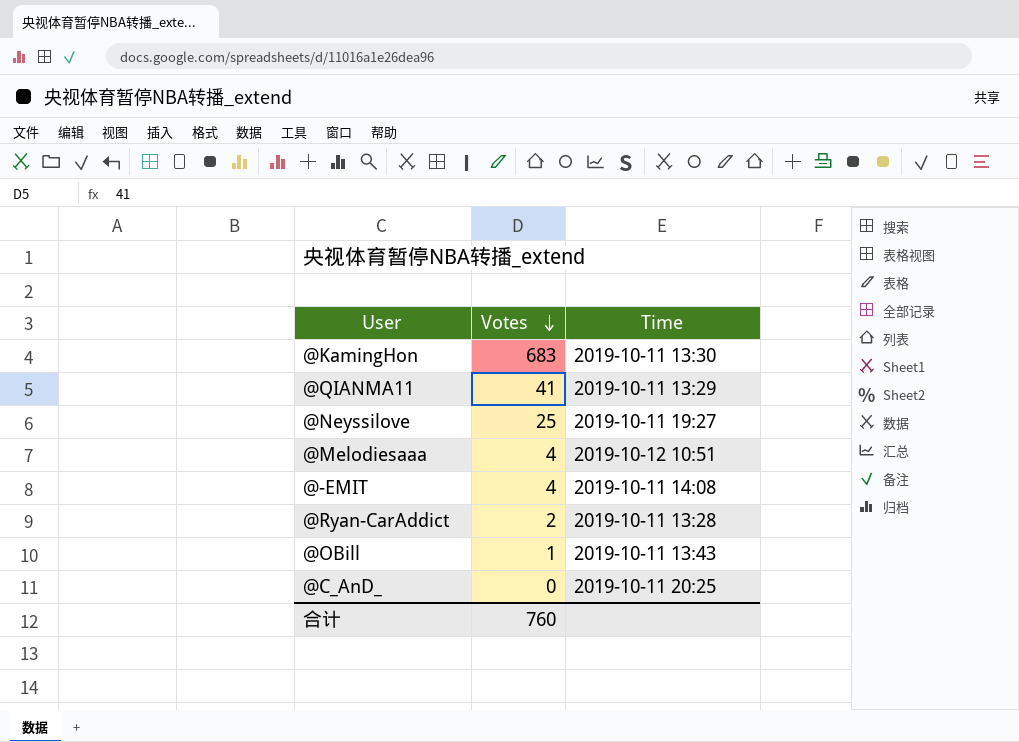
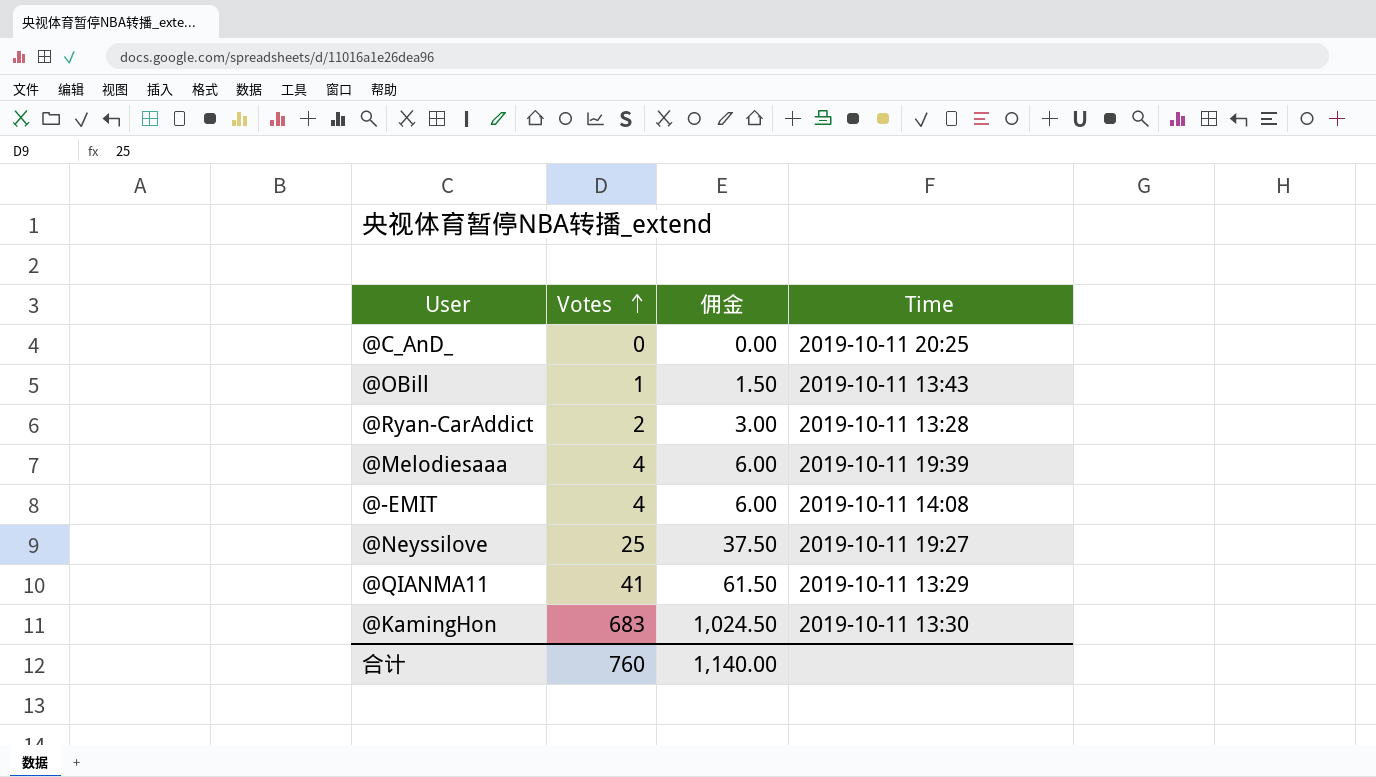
row order: Votes descending -> Votes ascending
column 佣金 | formula: none -> [Votes] * 1.5
@Melodiesaaa | Time: 2019-10-12 10:51 -> 2019-10-11 19:39

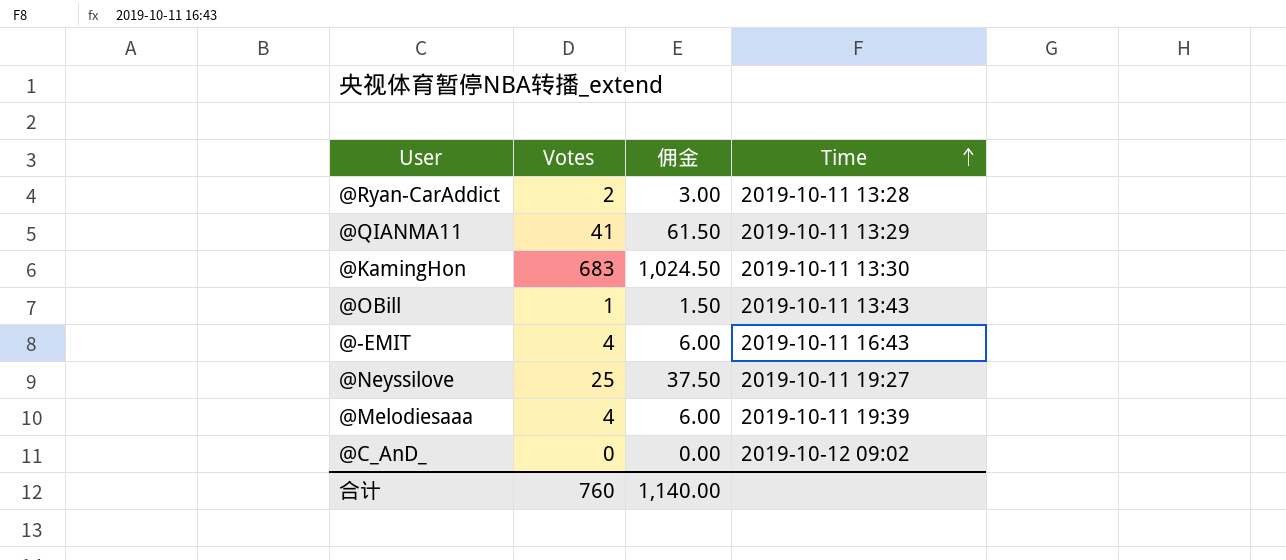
row order: Votes ascending -> Time ascending
@-EMIT | Time: 2019-10-11 14:08 -> 2019-10-11 16:43
@C_AnD_ | Time: 2019-10-11 20:25 -> 2019-10-12 09:02

